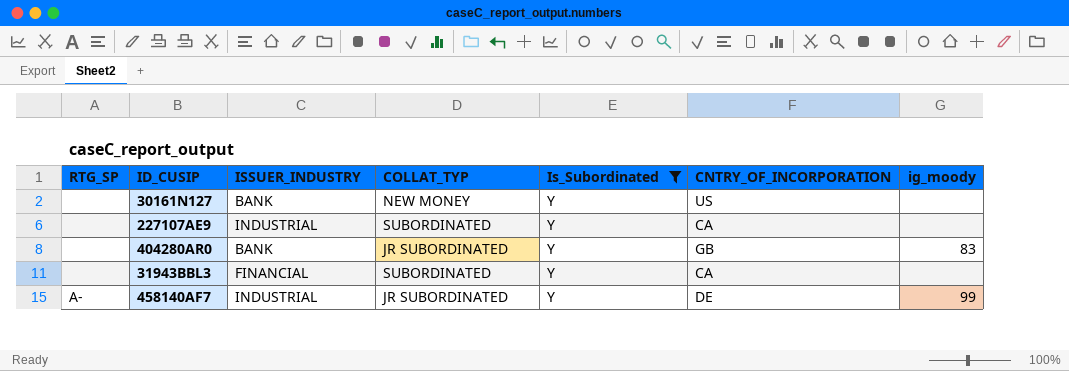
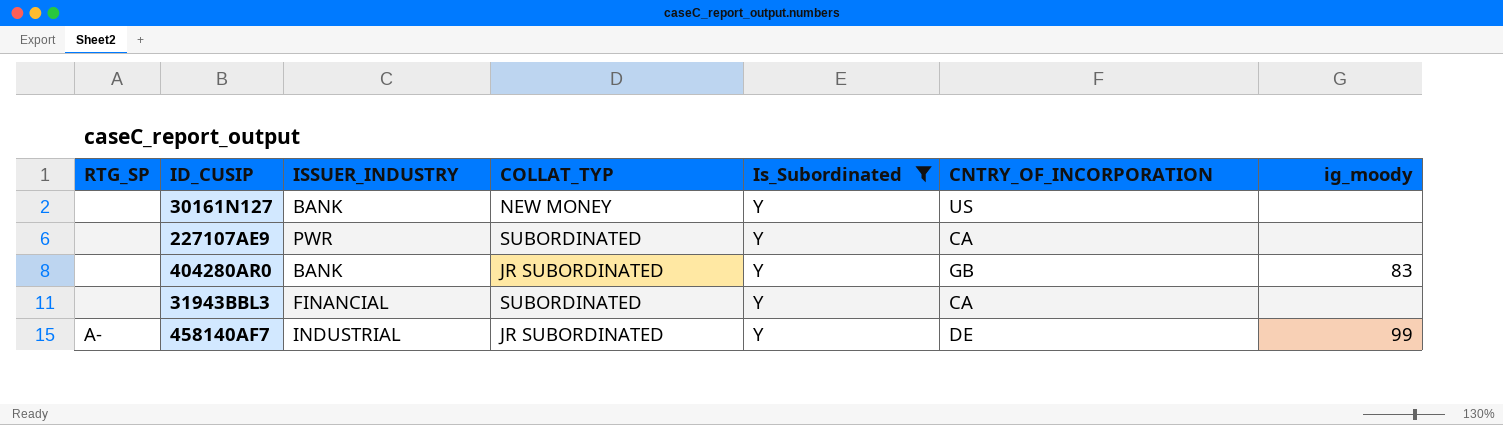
227107AE9 | ISSUER_INDUSTRY: INDUSTRIAL -> PWR

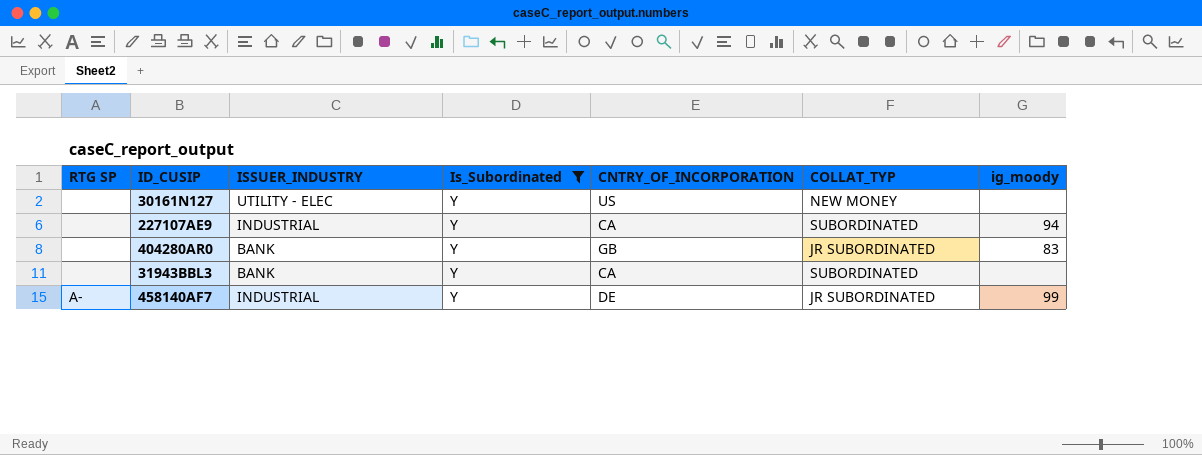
column name: RTG_SP -> RTG SP
column COLLAT_TYP | position: 4 -> 6
30161N127 | ISSUER_INDUSTRY: BANK -> UTILITY - ELEC
227107AE9 | ISSUER_INDUSTRY: PWR -> INDUSTRIAL
227107AE9 | ig_moody: none -> 94
31943BBL3 | ISSUER_INDUSTRY: FINANCIAL -> BANK

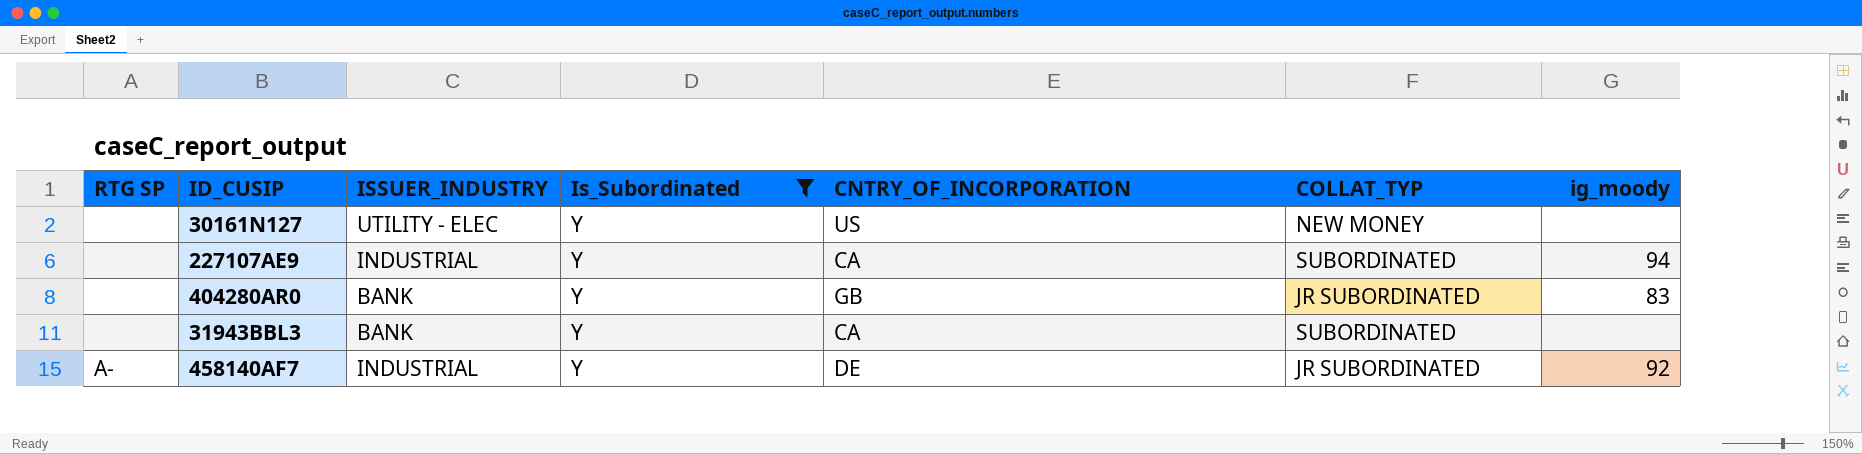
458140AF7 | ig_moody: 99 -> 92

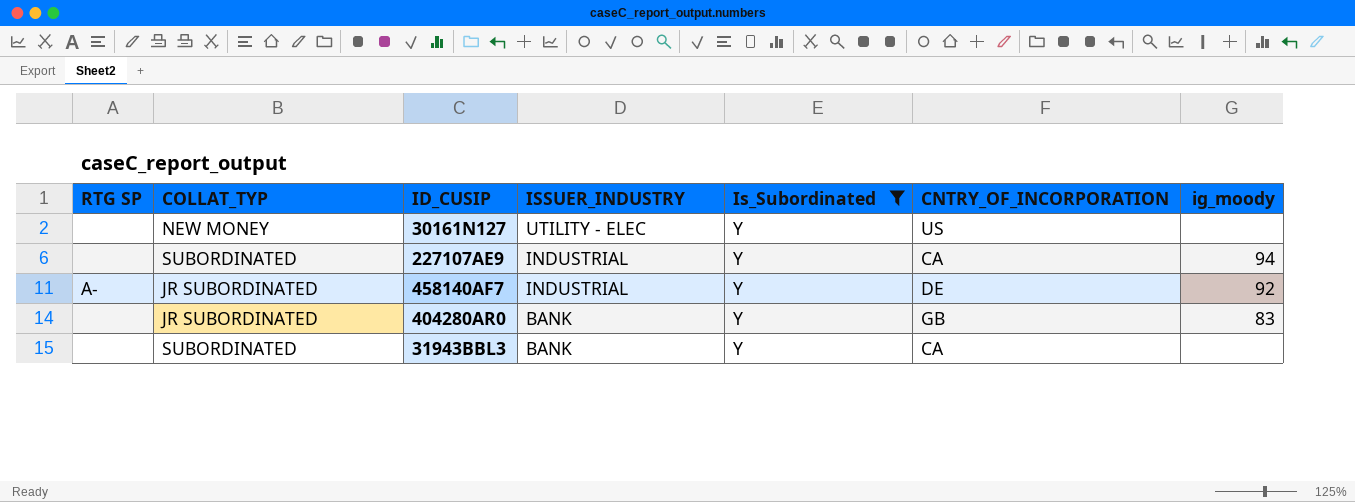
row order: none -> ISSUER_INDUSTRY descending
column COLLAT_TYP | position: 6 -> 2

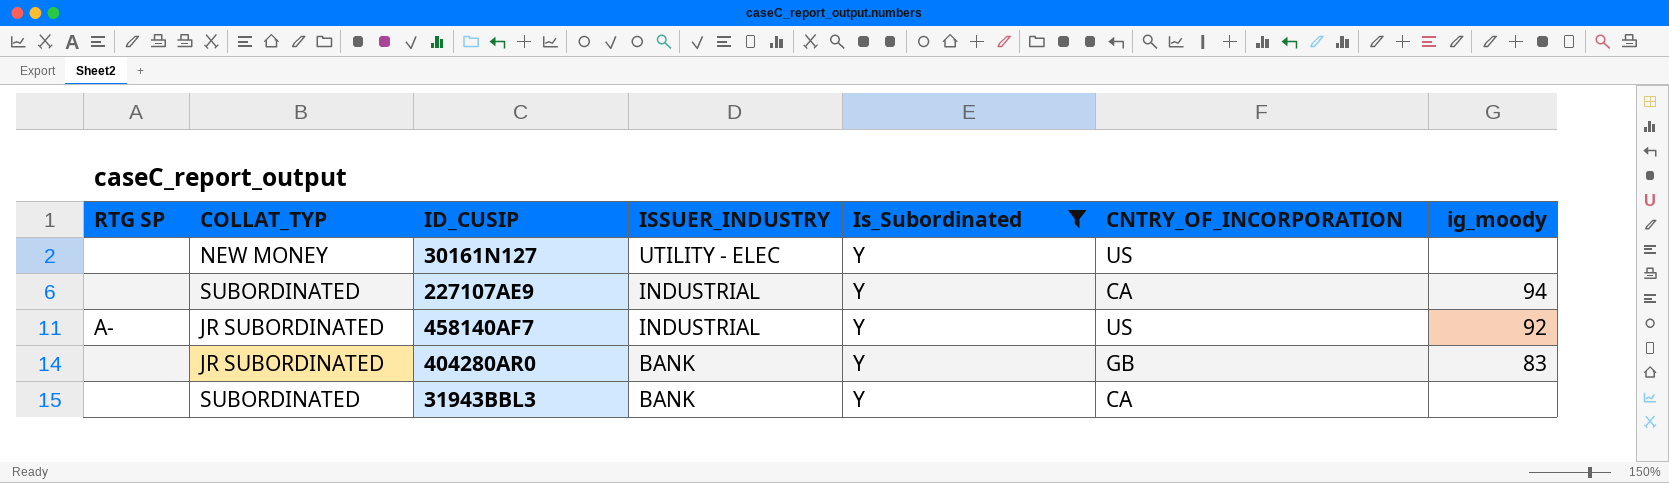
458140AF7 | CNTRY_OF_INCORPORATION: DE -> US

